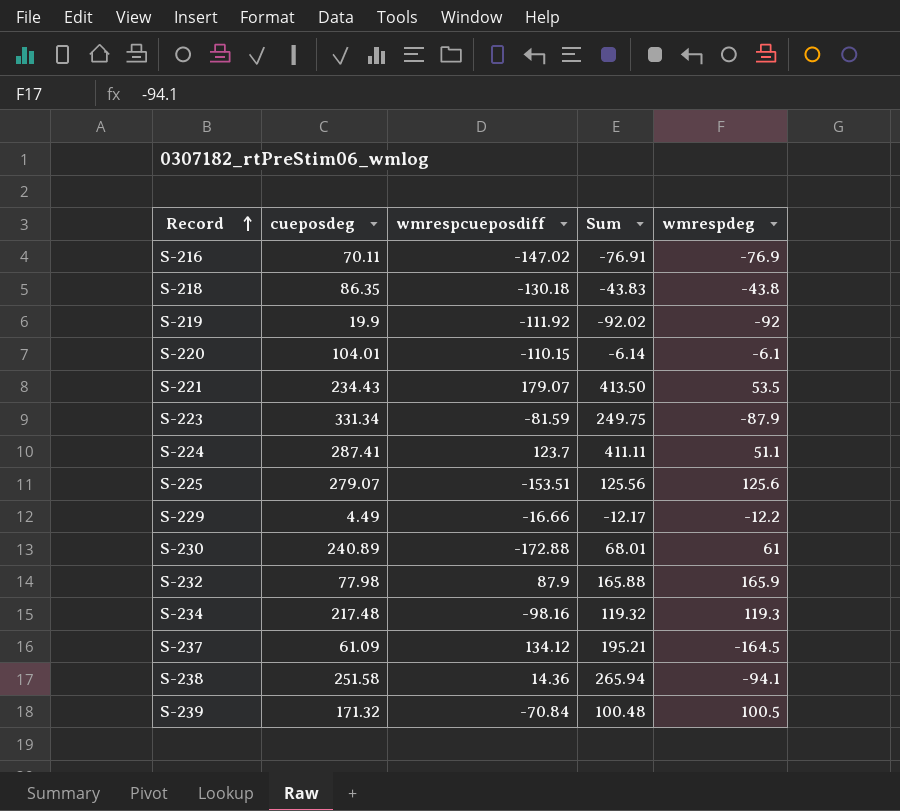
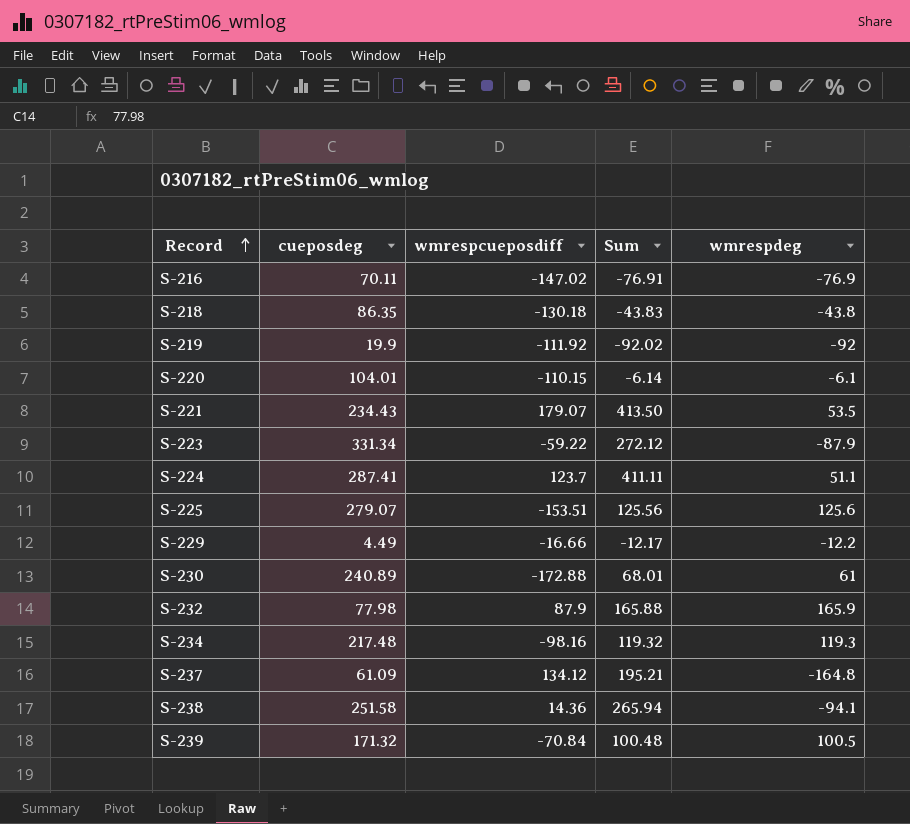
S-223 | wmrespcueposdiff: -81.59 -> -59.22
S-223 | Sum: 249.75 -> 272.12
S-237 | wmrespdeg: -164.5 -> -164.8

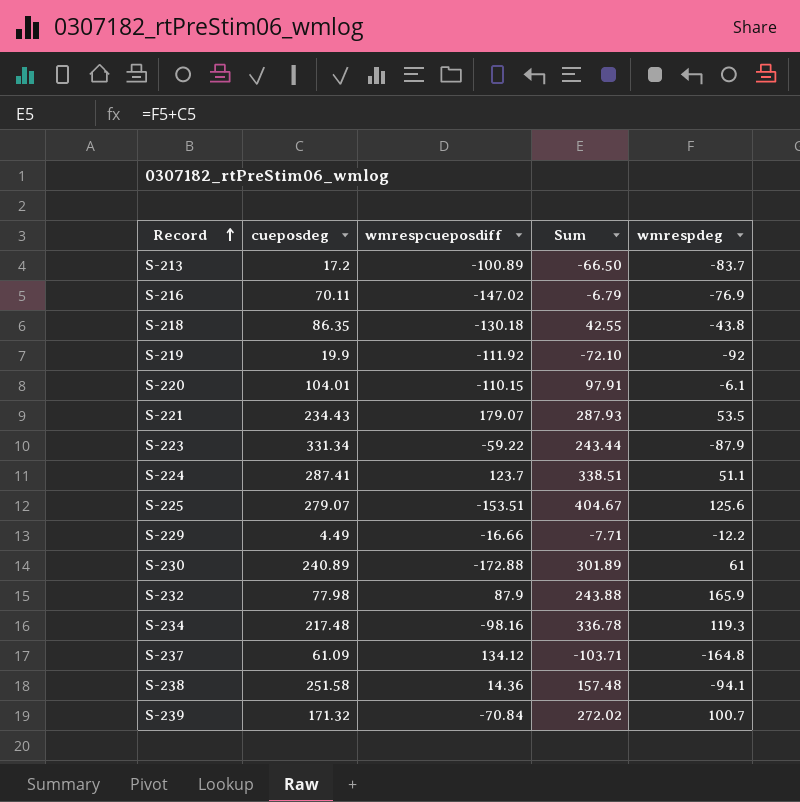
column Sum | formula: [cueposdeg] + [wmrespcueposdiff] -> [cueposdeg] + [wmrespdeg]
row S-213: none -> 17.2 | -100.89 | -66.50 | -83.7
S-239 | wmrespdeg: 100.5 -> 100.7

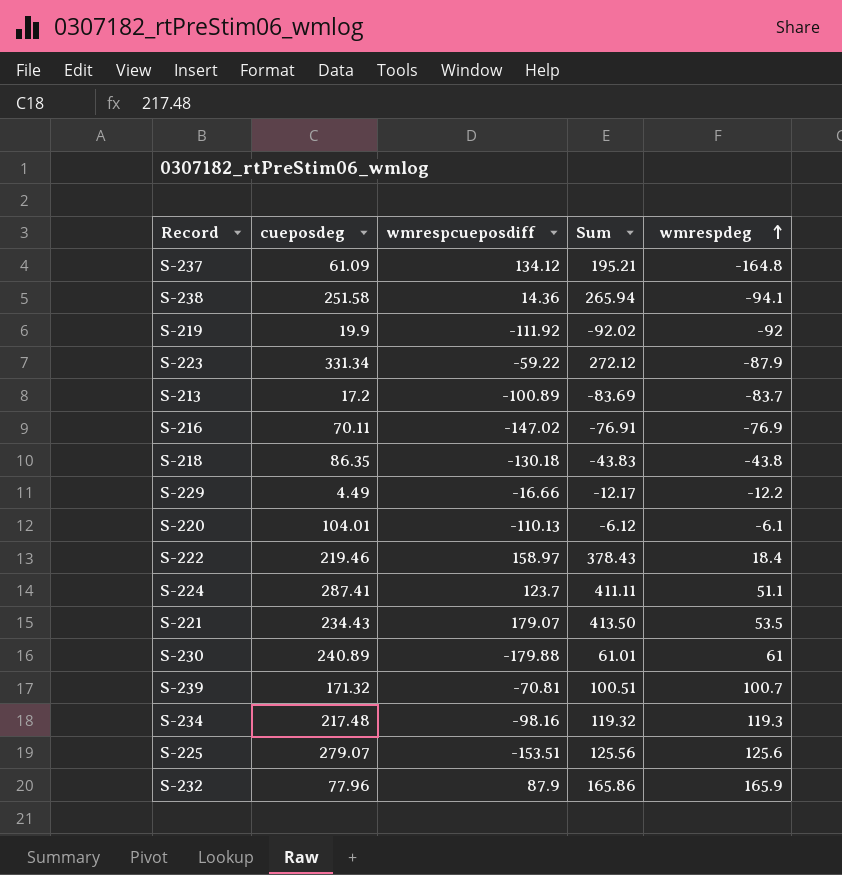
row order: Record ascending -> wmrespdeg ascending
column Sum | formula: [cueposdeg] + [wmrespdeg] -> [cueposdeg] + [wmrespcueposdiff]
S-220 | wmrespcueposdiff: -110.15 -> -110.13
row S-222: none -> 219.46 | 158.97 | 378.43 | 18.4
S-230 | wmrespcueposdiff: -172.88 -> -179.88
S-239 | wmrespcueposdiff: -70.84 -> -70.81
S-232 | cueposdeg: 77.98 -> 77.96

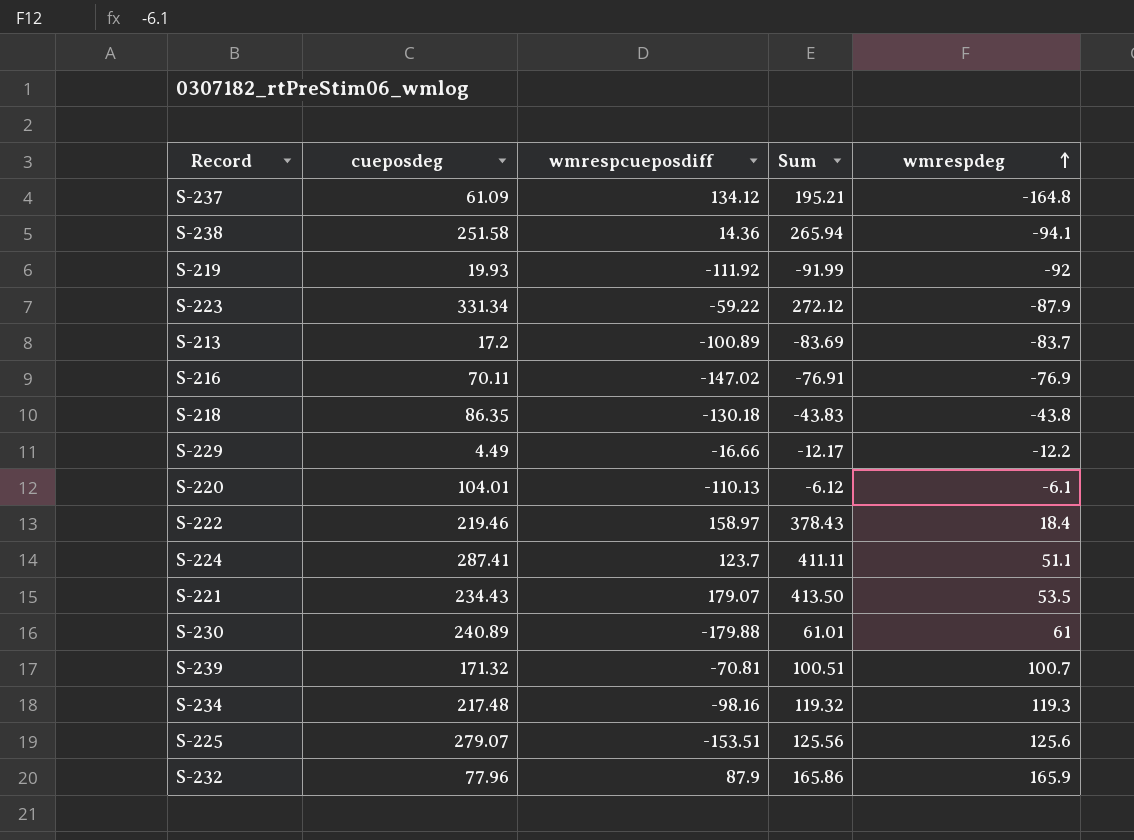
S-219 | cueposdeg: 19.9 -> 19.93
S-219 | Sum: -92.02 -> -91.99

